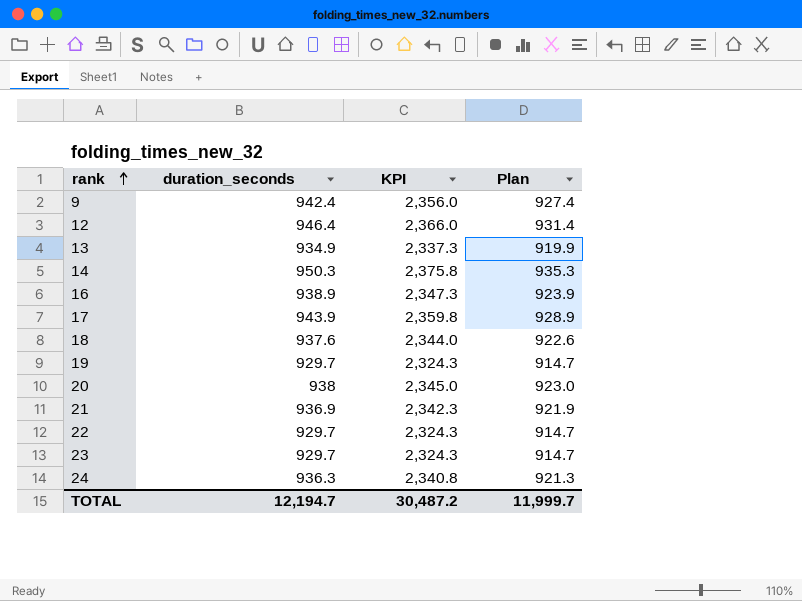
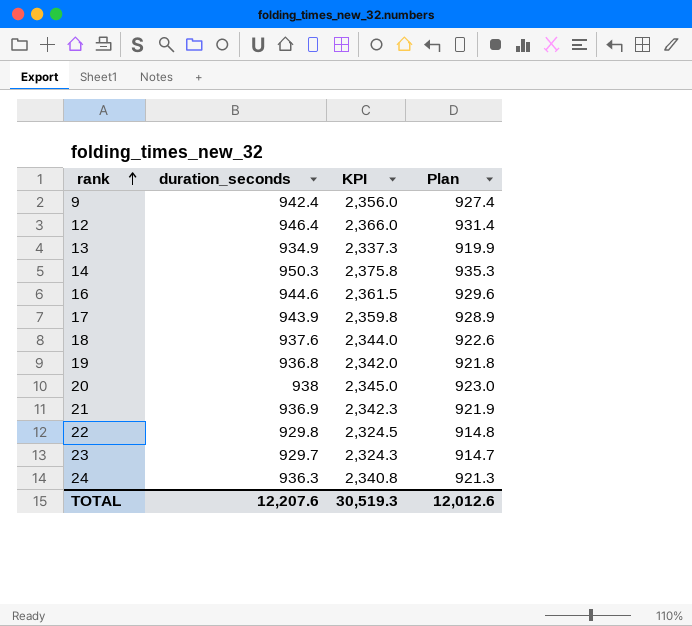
16 | duration_seconds: 938.9 -> 944.6
16 | KPI: 2,347.3 -> 2,361.5
16 | Plan: 923.9 -> 929.6
19 | duration_seconds: 929.7 -> 936.8
19 | KPI: 2,324.3 -> 2,342.0
19 | Plan: 914.7 -> 921.8
22 | duration_seconds: 929.7 -> 929.8
22 | KPI: 2,324.3 -> 2,324.5
22 | Plan: 914.7 -> 914.8
TOTAL | duration_seconds: 12,194.7 -> 12,207.6
TOTAL | KPI: 30,487.2 -> 30,519.3
TOTAL | Plan: 11,999.7 -> 12,012.6

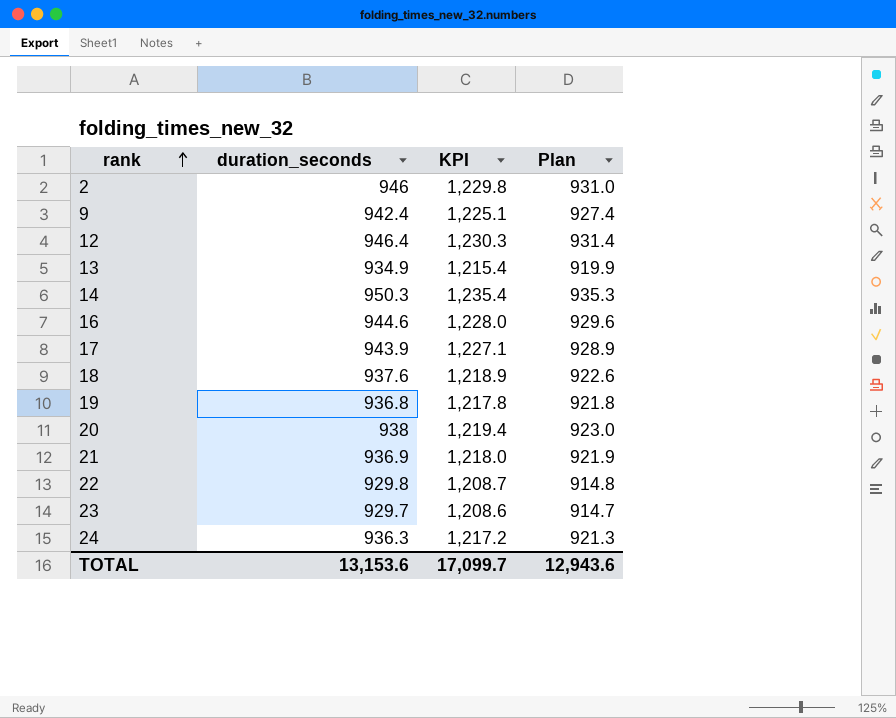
column KPI | formula: [duration_seconds] * 2.5 -> [duration_seconds] * 1.3
row 2: none -> 946 | 1,229.8 | 931.0
TOTAL | duration_seconds: 12,207.6 -> 13,153.6
TOTAL | KPI: 30,519.3 -> 17,099.7
TOTAL | Plan: 12,012.6 -> 12,943.6

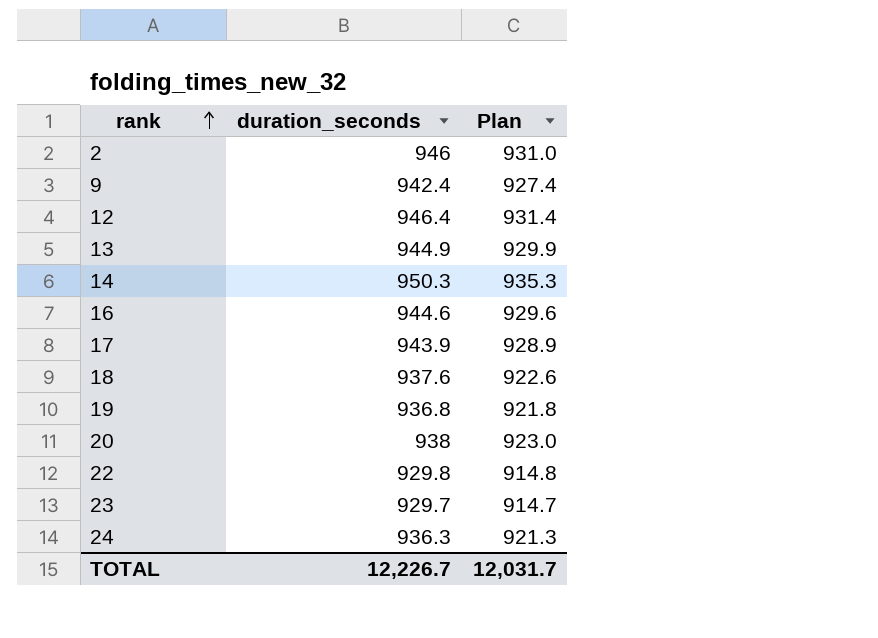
column KPI | formula: [duration_seconds] * 1.3 -> none
row 21: 936.9 | 1,218.0 | 921.9 -> none
13 | duration_seconds: 934.9 -> 944.9
13 | Plan: 919.9 -> 929.9
TOTAL | duration_seconds: 13,153.6 -> 12,226.7
TOTAL | Plan: 12,943.6 -> 12,031.7

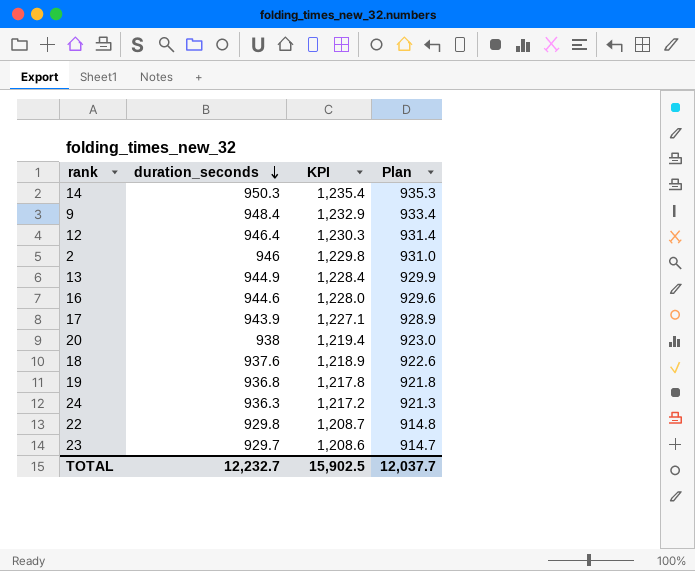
row order: rank ascending -> duration_seconds descending
column KPI | formula: none -> [duration_seconds] * 1.3
9 | duration_seconds: 942.4 -> 948.4
9 | Plan: 927.4 -> 933.4
TOTAL | duration_seconds: 12,226.7 -> 12,232.7
TOTAL | Plan: 12,031.7 -> 12,037.7

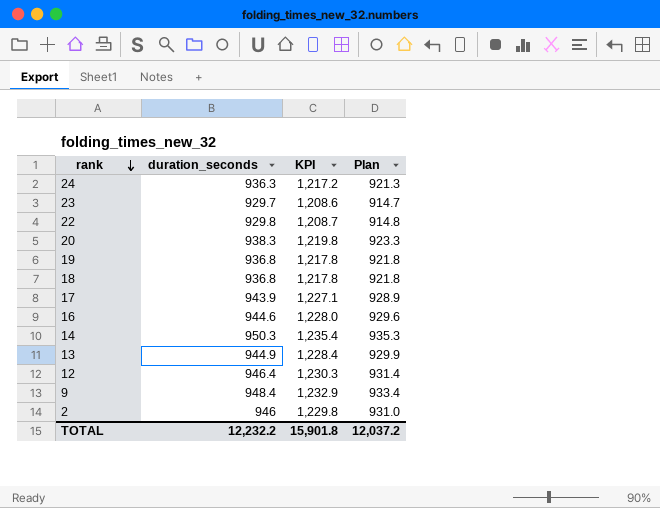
row order: duration_seconds descending -> rank descending
20 | duration_seconds: 938 -> 938.3
20 | KPI: 1,219.4 -> 1,219.8
20 | Plan: 923.0 -> 923.3
18 | duration_seconds: 937.6 -> 936.8
18 | KPI: 1,218.9 -> 1,217.8
18 | Plan: 922.6 -> 921.8
TOTAL | duration_seconds: 12,232.7 -> 12,232.2
TOTAL | KPI: 15,902.5 -> 15,901.8
TOTAL | Plan: 12,037.7 -> 12,037.2

